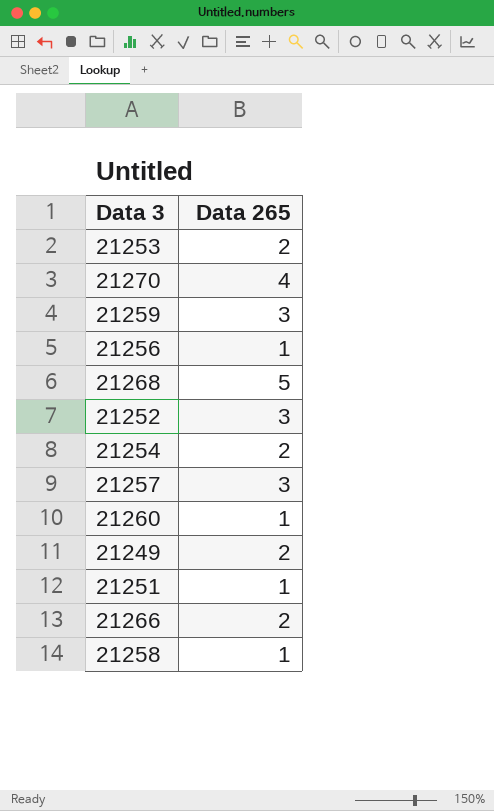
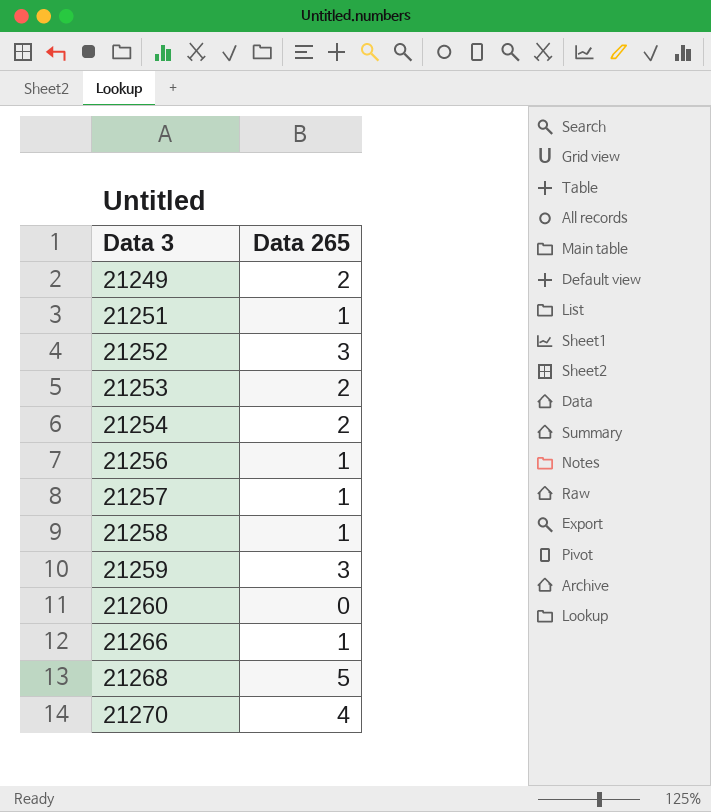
row order: none -> Data 3 ascending
21257 | Data 265: 3 -> 1
21260 | Data 265: 1 -> 0
21266 | Data 265: 2 -> 1

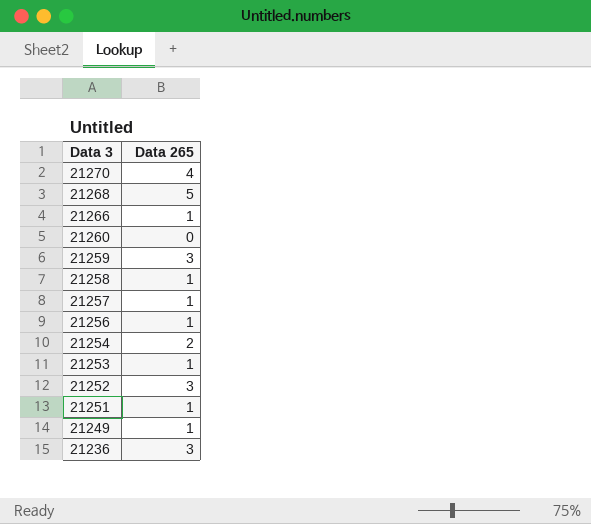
row order: Data 3 ascending -> Data 3 descending
21253 | Data 265: 2 -> 1
21249 | Data 265: 2 -> 1
row 21236: none -> 3

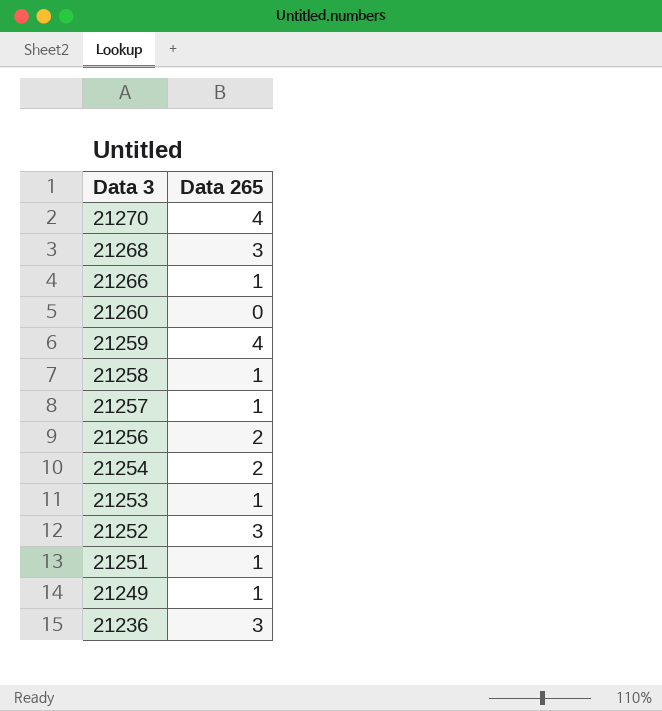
21268 | Data 265: 5 -> 3
21259 | Data 265: 3 -> 4
21256 | Data 265: 1 -> 2

